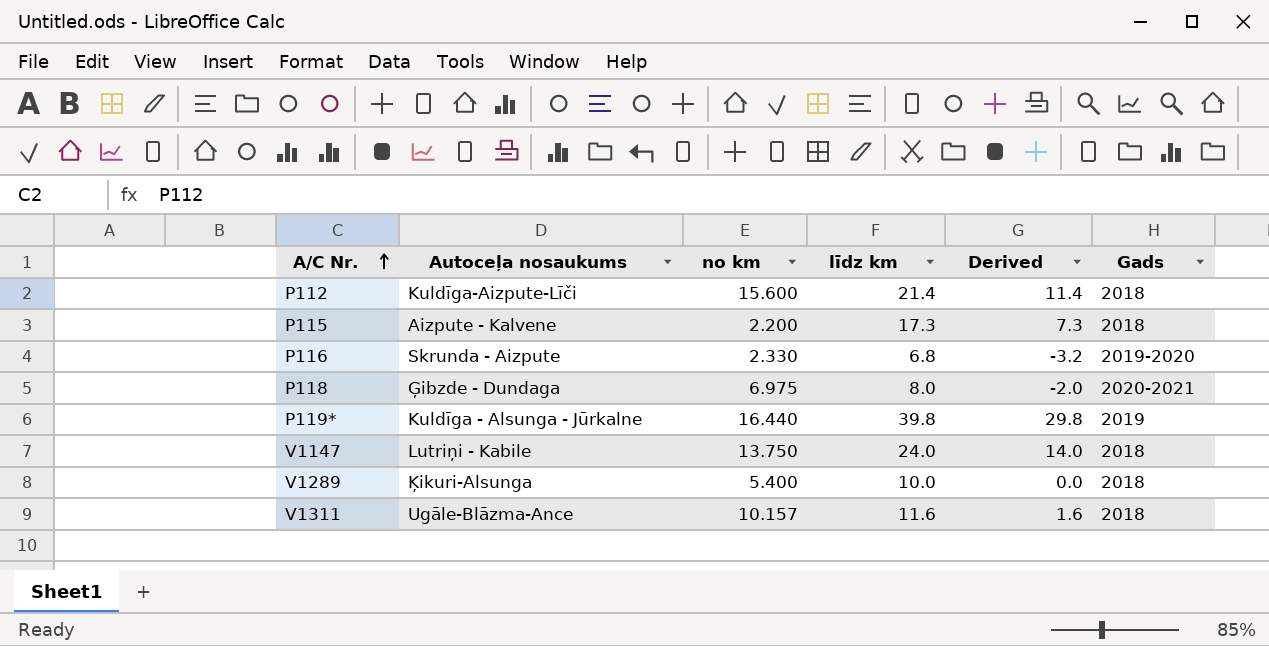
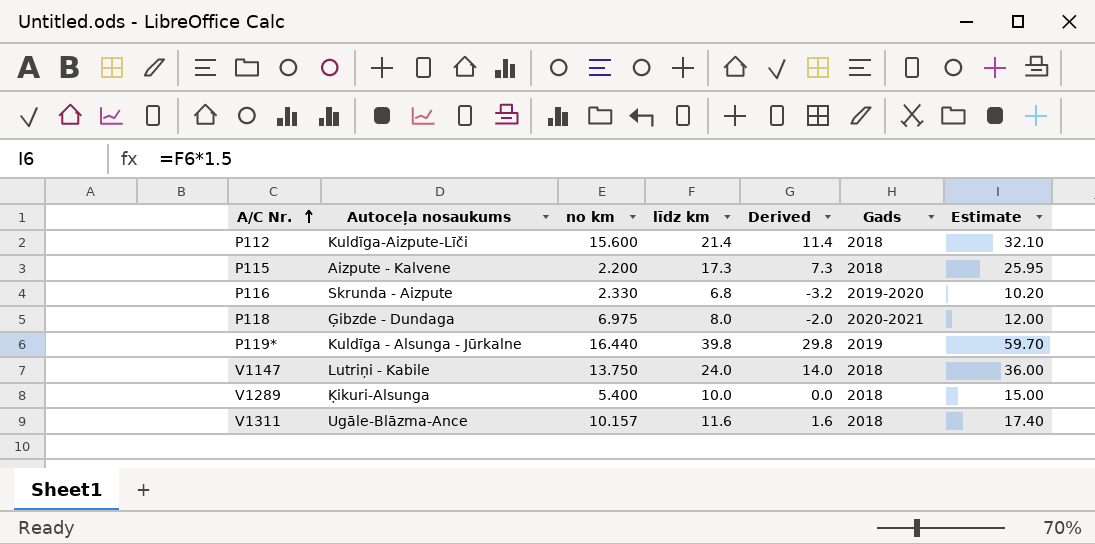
column Estimate | formula: none -> [līdz km] * 1.5

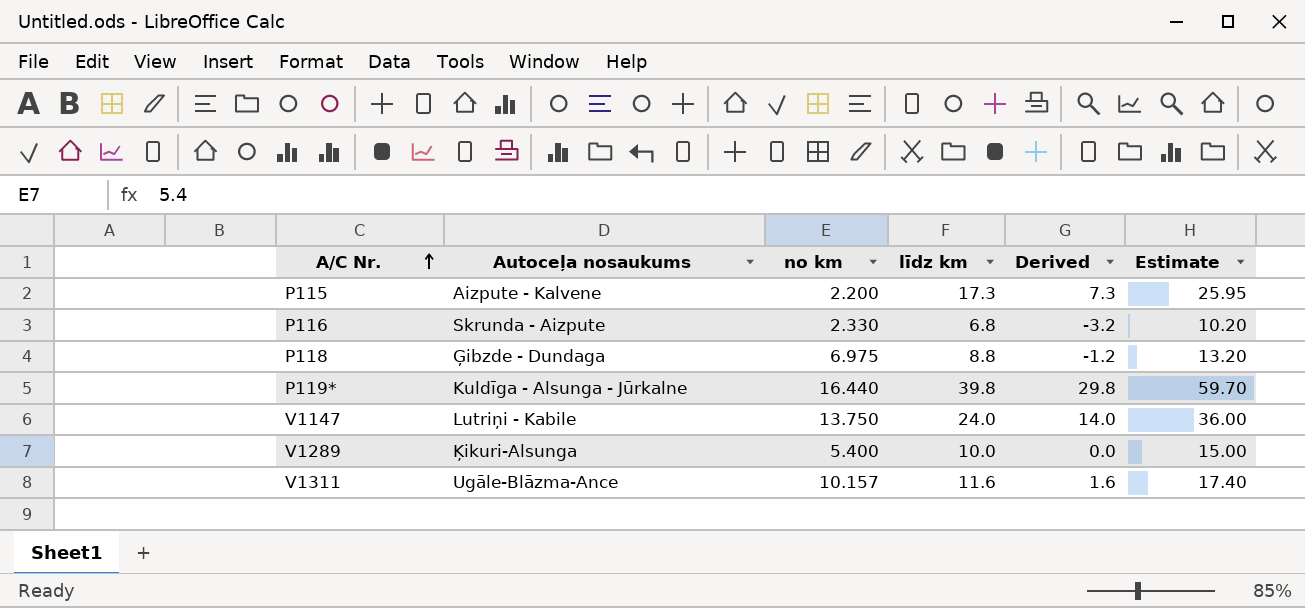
column Gads | position: 6 -> none
row P112: Kuldīga-Aizpute-Līči | 15.600 | 21.4 | 11.4 | 2018 | 32.10 -> none
P118 | līdz km: 8.0 -> 8.8
P118 | Derived: -2.0 -> -1.2
P118 | Estimate: 12.00 -> 13.20

